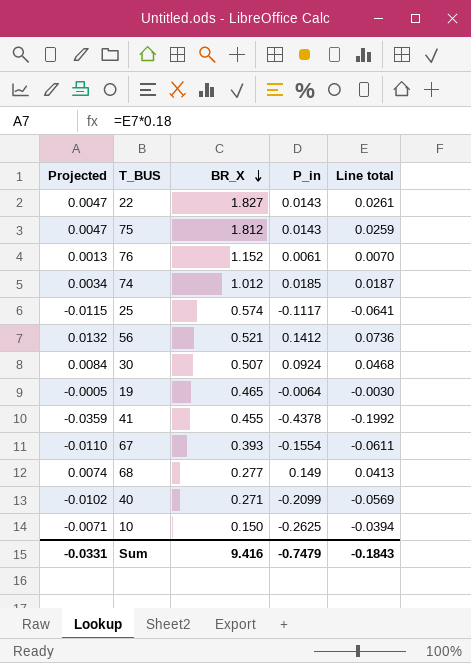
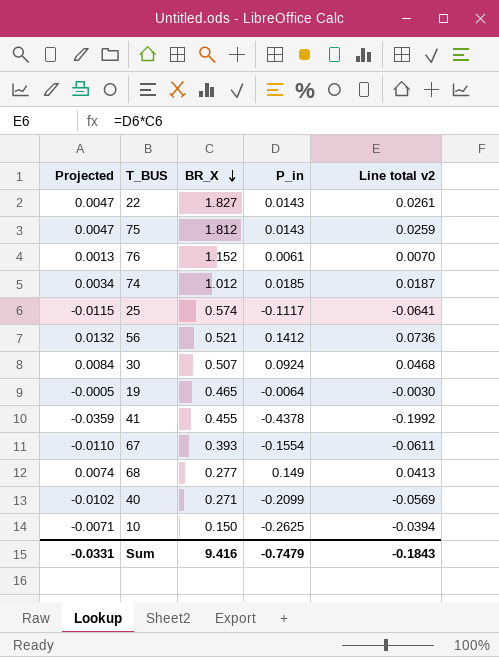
column name: Line total -> Line total v2

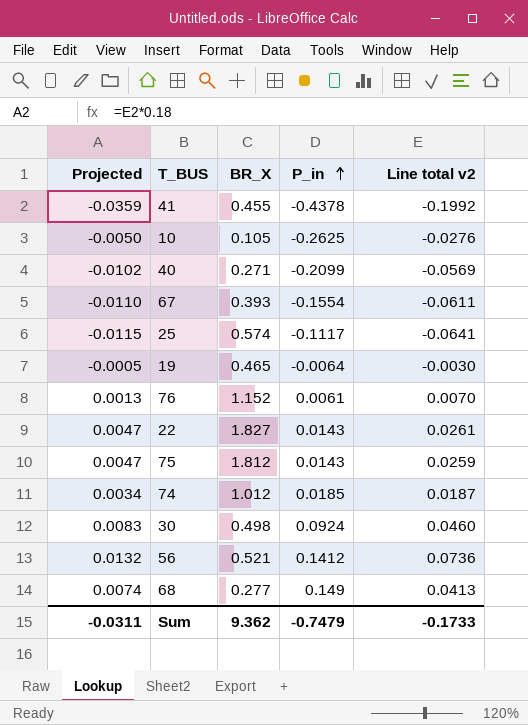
row order: BR_X descending -> P_in ascending
10 | Projected: -0.0071 -> -0.0050
10 | BR_X: 0.150 -> 0.105
10 | Line total v2: -0.0394 -> -0.0276
30 | Projected: 0.0084 -> 0.0083
30 | BR_X: 0.507 -> 0.498
30 | Line total v2: 0.0468 -> 0.0460
Sum | Projected: -0.0331 -> -0.0311
Sum | BR_X: 9.416 -> 9.362
Sum | Line total v2: -0.1843 -> -0.1733

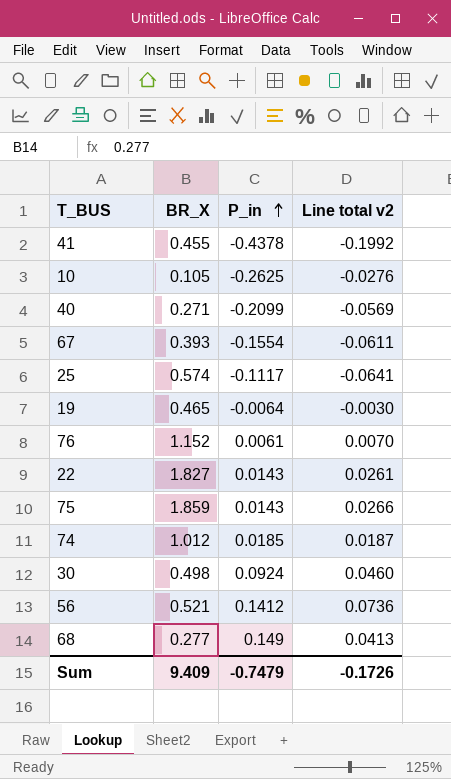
column Projected | formula: [Line total v2] * 0.18 -> none
75 | BR_X: 1.812 -> 1.859
75 | Line total v2: 0.0259 -> 0.0266
Sum | BR_X: 9.362 -> 9.409
Sum | Line total v2: -0.1733 -> -0.1726

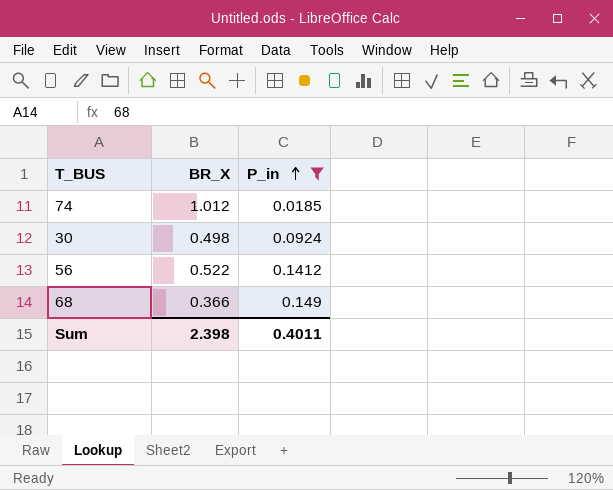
filter: none -> P_in >= 0.0185
column Line total v2 | formula: [BR_X] * [P_in] -> none
56 | BR_X: 0.521 -> 0.522
68 | BR_X: 0.277 -> 0.366
Sum | BR_X: 9.409 -> 2.398
Sum | P_in: -0.7479 -> 0.4011

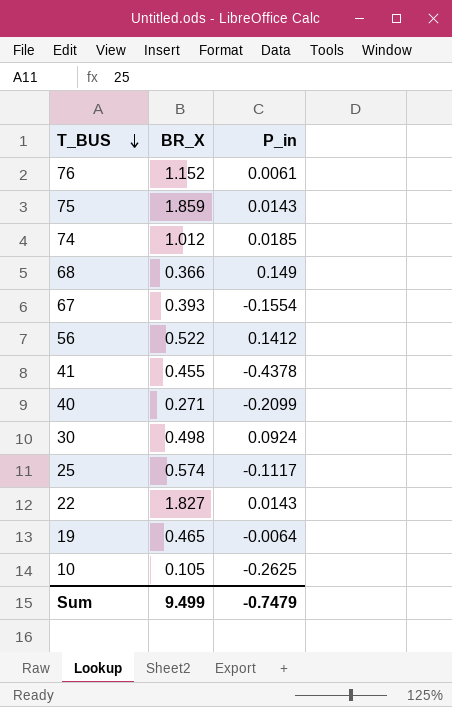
filter: P_in >= 0.0185 -> none
row order: P_in ascending -> T_BUS descending
Sum | BR_X: 2.398 -> 9.499
Sum | P_in: 0.4011 -> -0.7479

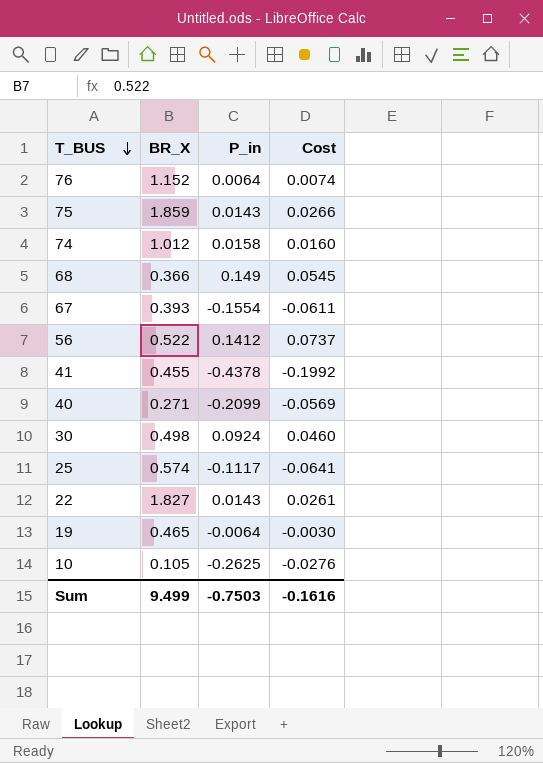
column Cost | formula: none -> [BR_X] * [P_in]
76 | P_in: 0.0061 -> 0.0064
74 | P_in: 0.0185 -> 0.0158
Sum | P_in: -0.7479 -> -0.7503

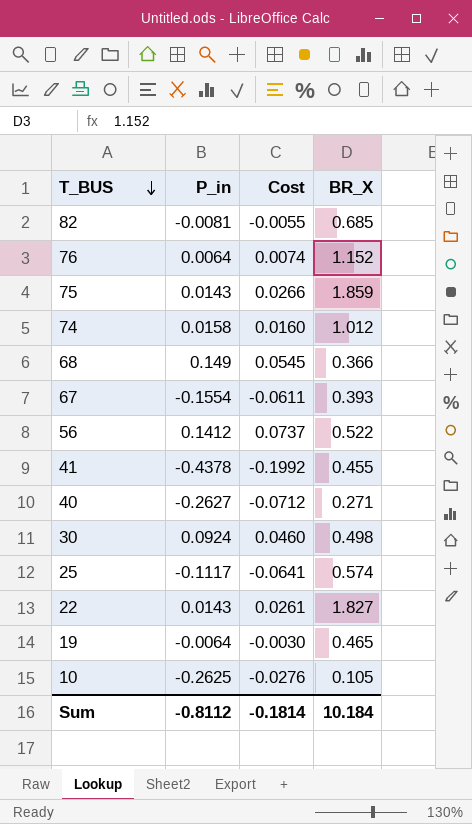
column BR_X | position: 2 -> 4
row 82: none -> -0.0081 | -0.0055 | 0.685
40 | P_in: -0.2099 -> -0.2627
40 | Cost: -0.0569 -> -0.0712
Sum | P_in: -0.7503 -> -0.8112
Sum | Cost: -0.1616 -> -0.1814
Sum | BR_X: 9.499 -> 10.184

